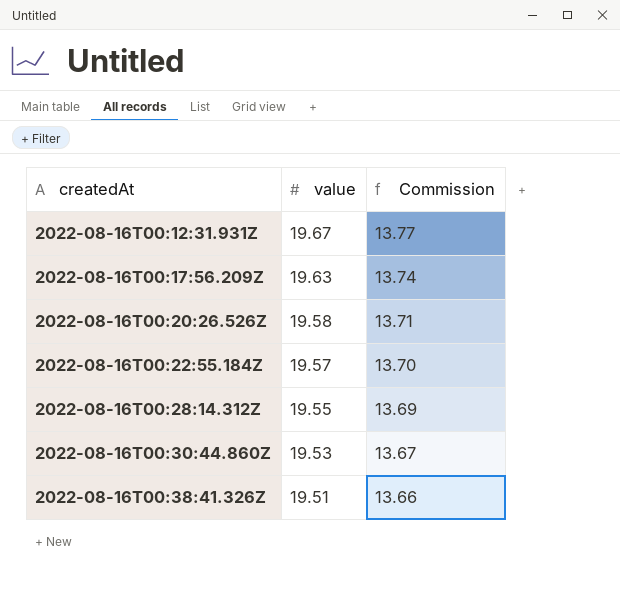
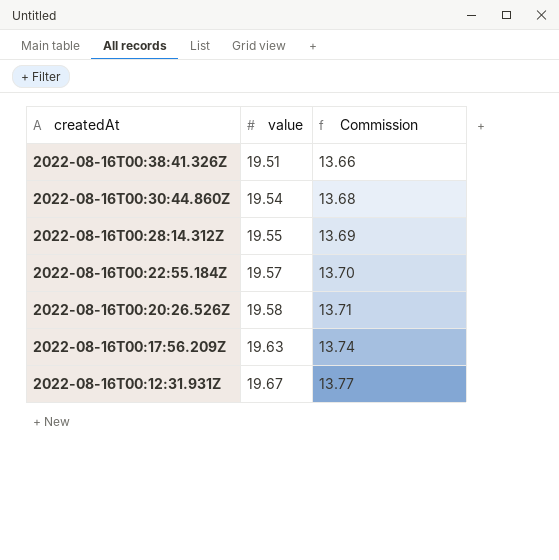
row order: createdAt ascending -> createdAt descending
2022-08-16T00:30:44.860Z | value: 19.53 -> 19.54
2022-08-16T00:30:44.860Z | Commission: 13.67 -> 13.68

